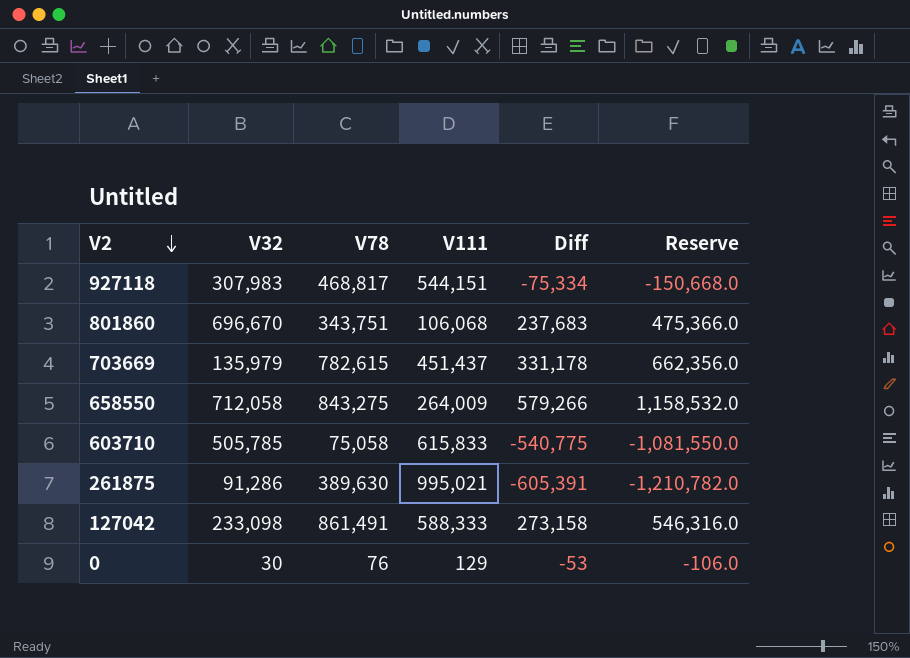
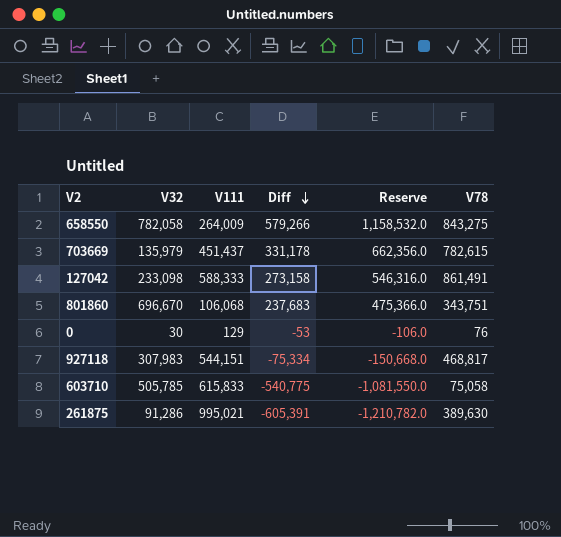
row order: V2 descending -> Diff descending
column V78 | position: 3 -> 6
658550 | V32: 712,058 -> 782,058

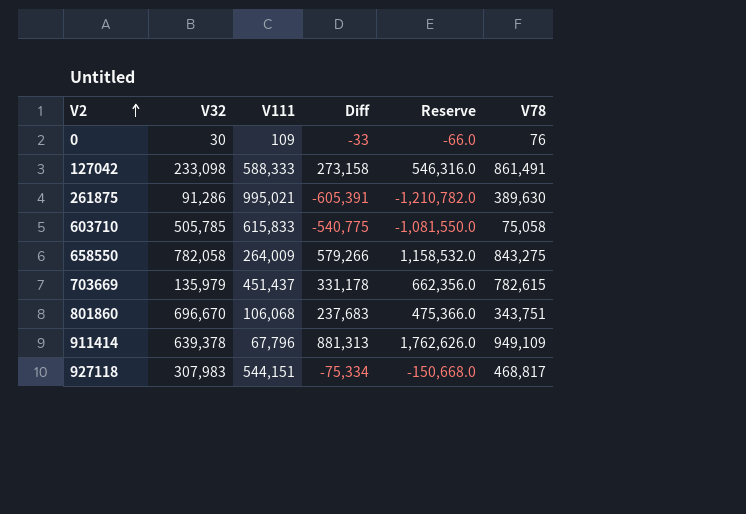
row order: Diff descending -> V2 ascending
0 | V111: 129 -> 109
0 | Diff: -53 -> -33
0 | Reserve: -106.0 -> -66.0
row 911414: none -> 639,378 | 67,796 | 881,313 | 1,762,626.0 | 949,109

